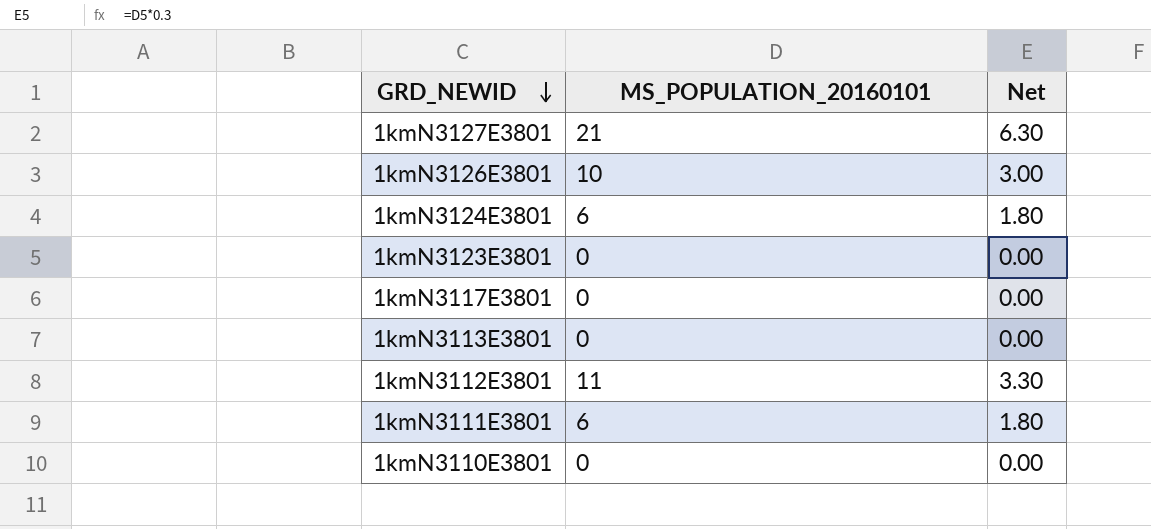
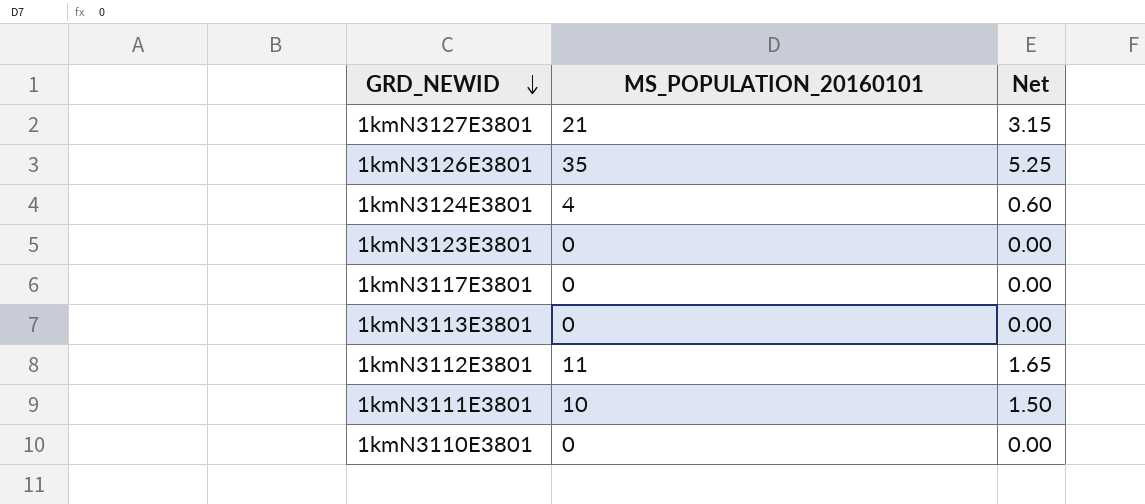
column Net | formula: [MS_POPULATION_20160101] * 0.3 -> [MS_POPULATION_20160101] * 0.15
1kmN3126E3801 | MS_POPULATION_20160101: 10 -> 35
1kmN3124E3801 | MS_POPULATION_20160101: 6 -> 4
1kmN3111E3801 | MS_POPULATION_20160101: 6 -> 10

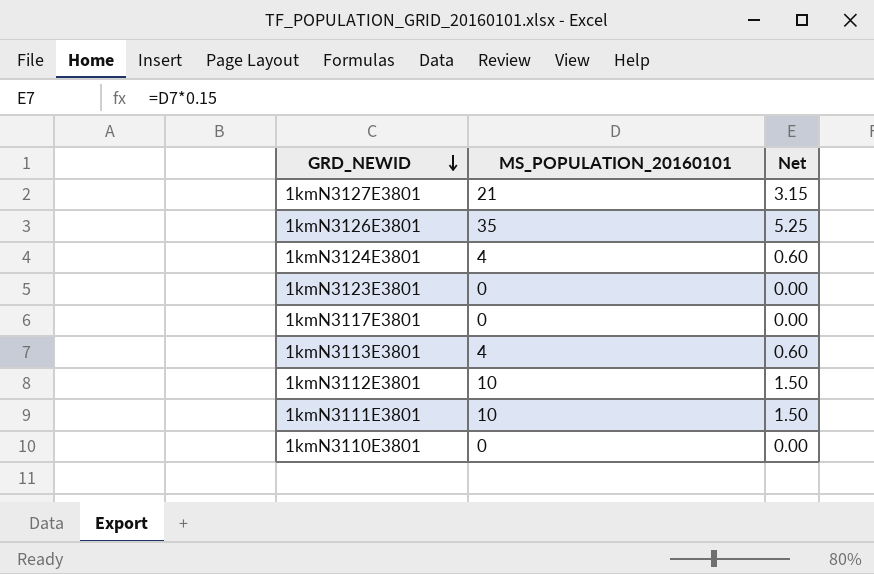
1kmN3113E3801 | MS_POPULATION_20160101: 0 -> 4
1kmN3113E3801 | Net: 0.00 -> 0.60
1kmN3112E3801 | MS_POPULATION_20160101: 11 -> 10
1kmN3112E3801 | Net: 1.65 -> 1.50

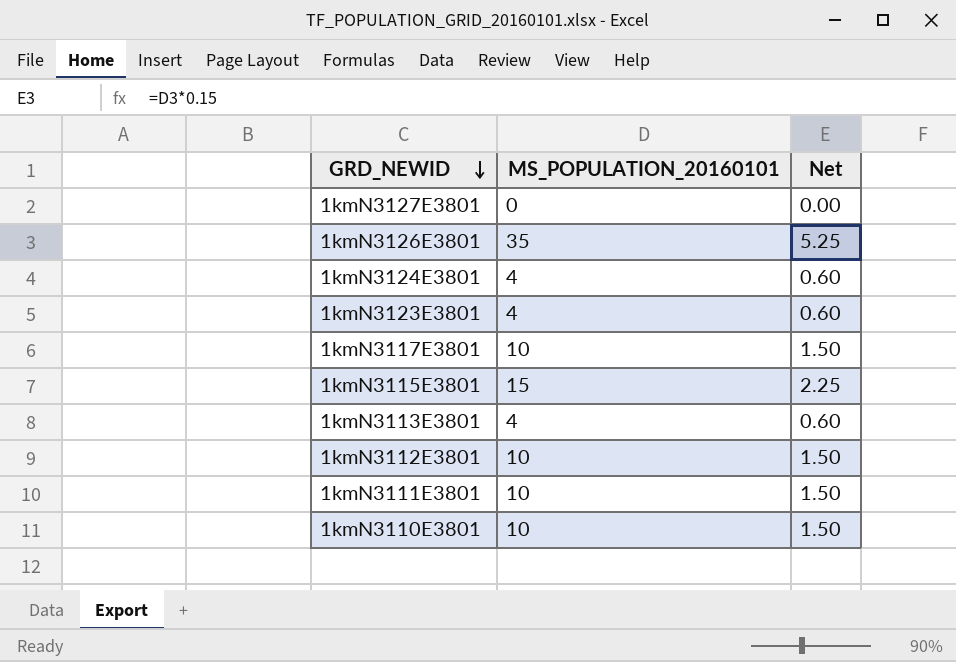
1kmN3127E3801 | MS_POPULATION_20160101: 21 -> 0
1kmN3127E3801 | Net: 3.15 -> 0.00
1kmN3123E3801 | MS_POPULATION_20160101: 0 -> 4
1kmN3123E3801 | Net: 0.00 -> 0.60
1kmN3117E3801 | MS_POPULATION_20160101: 0 -> 10
1kmN3117E3801 | Net: 0.00 -> 1.50
row 1kmN3115E3801: none -> 15 | 2.25
1kmN3110E3801 | MS_POPULATION_20160101: 0 -> 10
1kmN3110E3801 | Net: 0.00 -> 1.50

